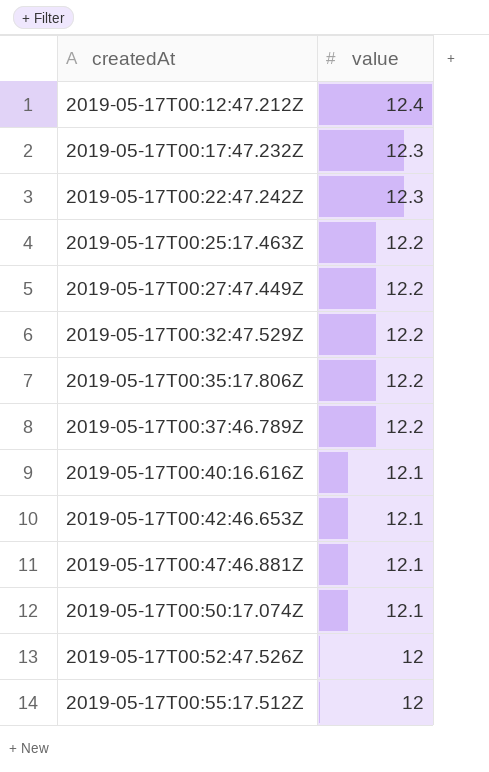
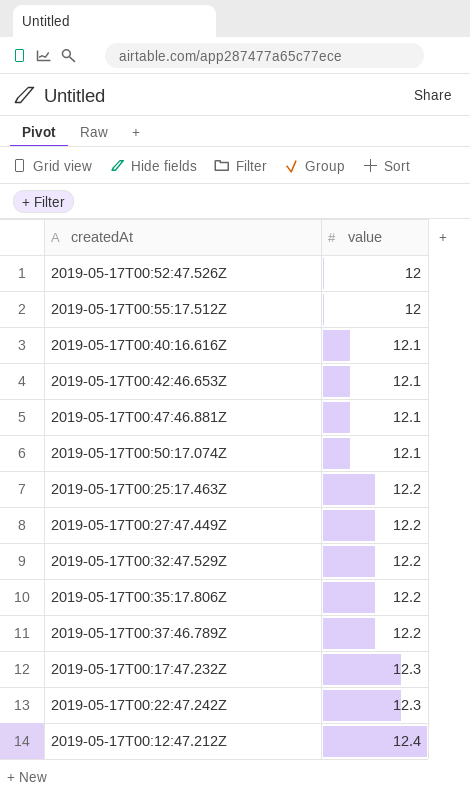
row order: createdAt ascending -> value ascending

